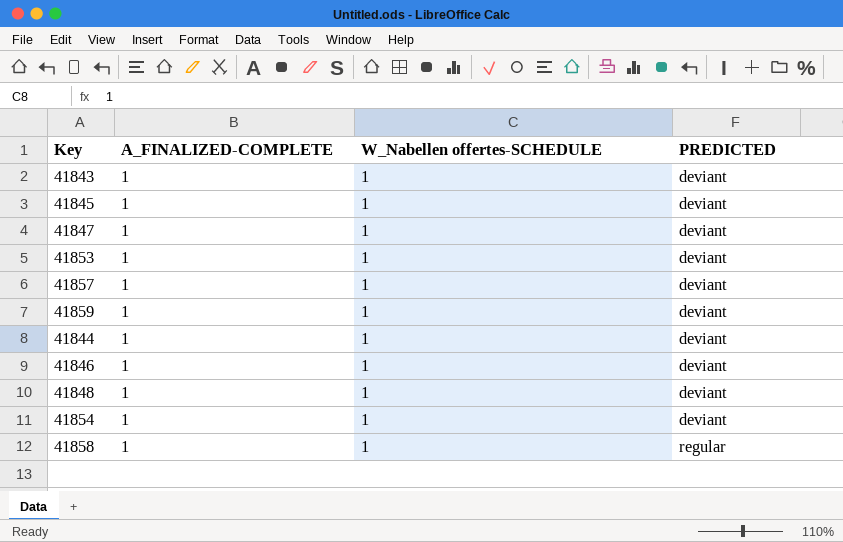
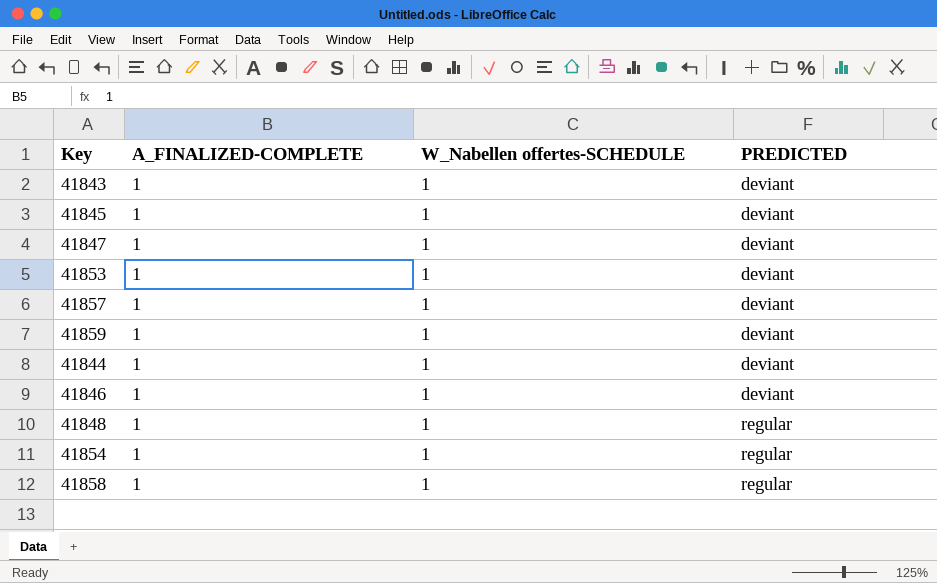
41848 | PREDICTED: deviant -> regular
41854 | PREDICTED: deviant -> regular

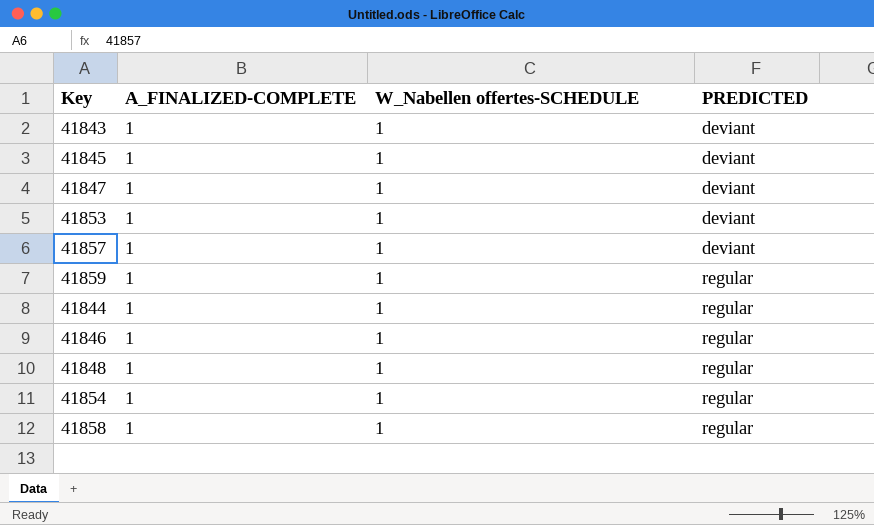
41859 | PREDICTED: deviant -> regular
41844 | PREDICTED: deviant -> regular
41846 | PREDICTED: deviant -> regular

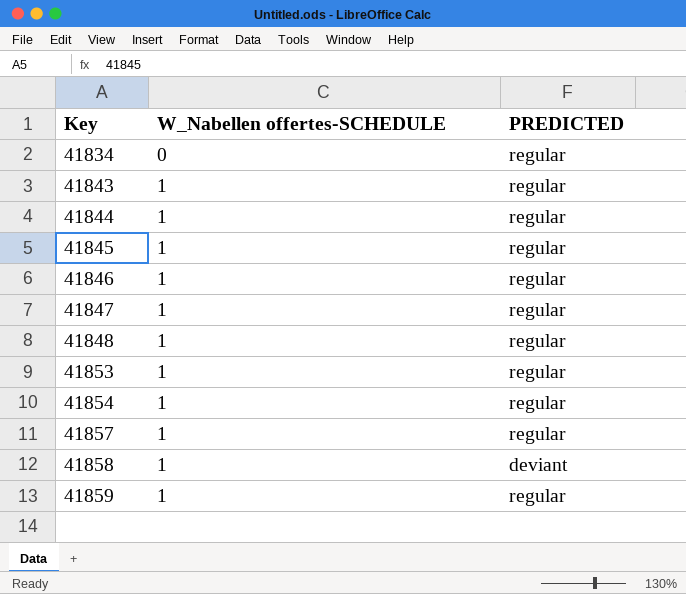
row order: PREDICTED ascending -> Key ascending
column A_FINALIZED-COMPLETE | position: 2 -> none
row 41834: none -> 0 | regular
41843 | PREDICTED: deviant -> regular
41845 | PREDICTED: deviant -> regular
41847 | PREDICTED: deviant -> regular
41853 | PREDICTED: deviant -> regular
41857 | PREDICTED: deviant -> regular
41858 | PREDICTED: regular -> deviant

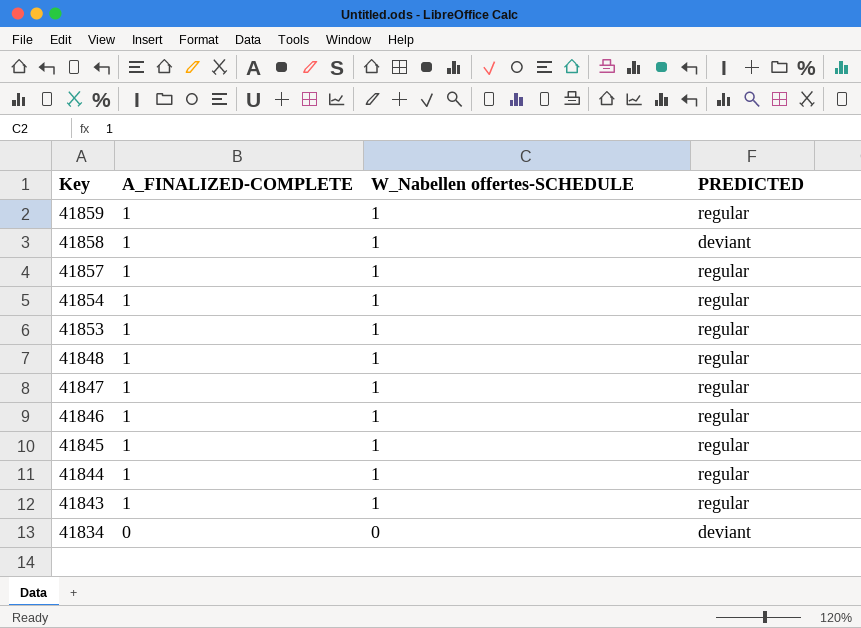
row order: Key ascending -> Key descending
column A_FINALIZED-COMPLETE | position: none -> 2
41834 | PREDICTED: regular -> deviant

